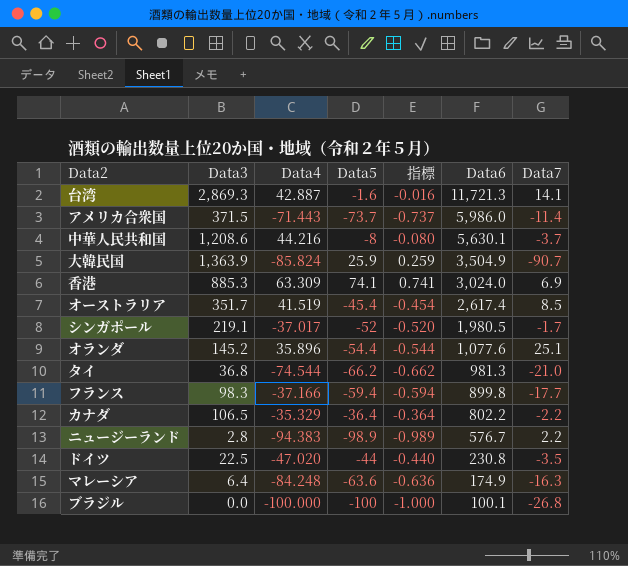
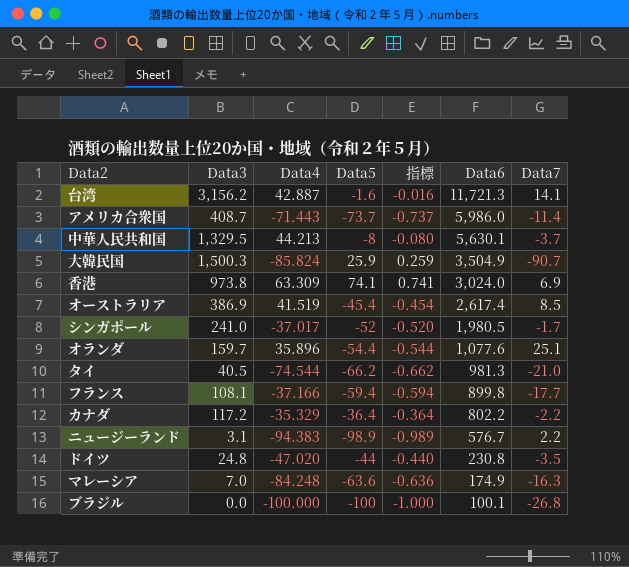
台湾 | Data3: 2,869.3 -> 3,156.2
アメリカ合衆国 | Data3: 371.5 -> 408.7
中華人民共和国 | Data3: 1,208.6 -> 1,329.5
中華人民共和国 | Data4: 44.216 -> 44.213
大韓民国 | Data3: 1,363.9 -> 1,500.3
香港 | Data3: 885.3 -> 973.8
オーストラリア | Data3: 351.7 -> 386.9
シンガポール | Data3: 219.1 -> 241.0
オランダ | Data3: 145.2 -> 159.7
タイ | Data3: 36.8 -> 40.5
フランス | Data3: 98.3 -> 108.1
カナダ | Data3: 106.5 -> 117.2
ニュージーランド | Data3: 2.8 -> 3.1
ドイツ | Data3: 22.5 -> 24.8
マレーシア | Data3: 6.4 -> 7.0

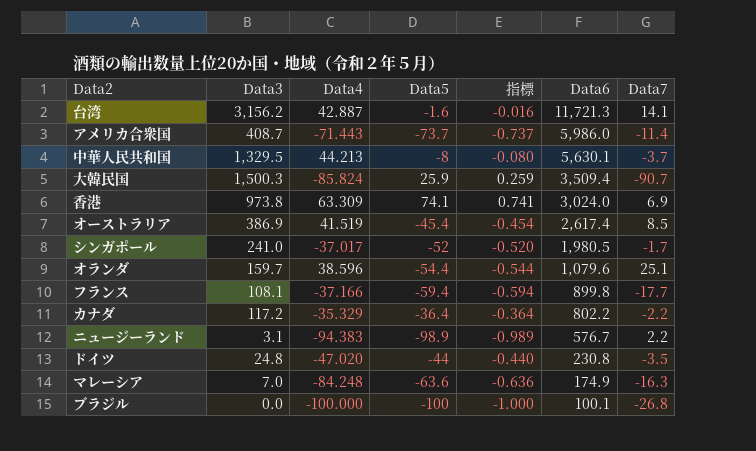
row タイ: 40.5 | -74.544 | -66.2 | -0.662 | 981.3 | -21.0 -> none
大韓民国 | Data6: 3,504.9 -> 3,509.4
オランダ | Data4: 35.896 -> 38.596
オランダ | Data6: 1,077.6 -> 1,079.6

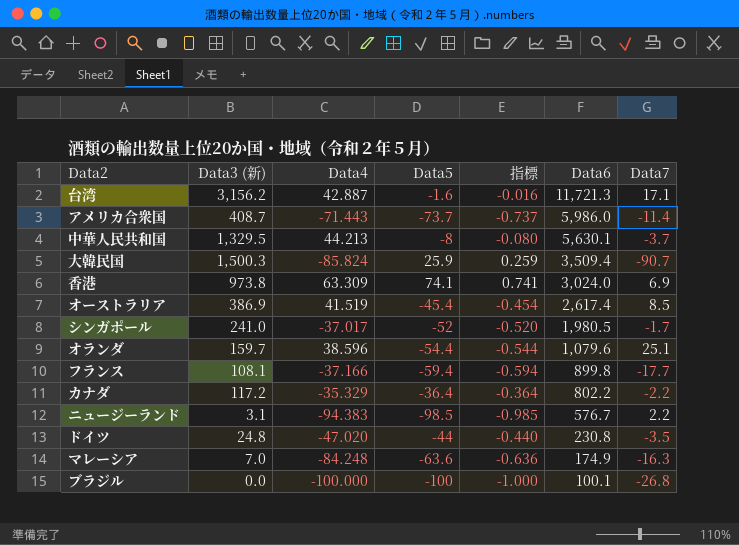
column name: Data3 -> Data3 (新)
台湾 | Data7: 14.1 -> 17.1
ニュージーランド | Data5: -98.9 -> -98.5
ニュージーランド | 指標: -0.989 -> -0.985

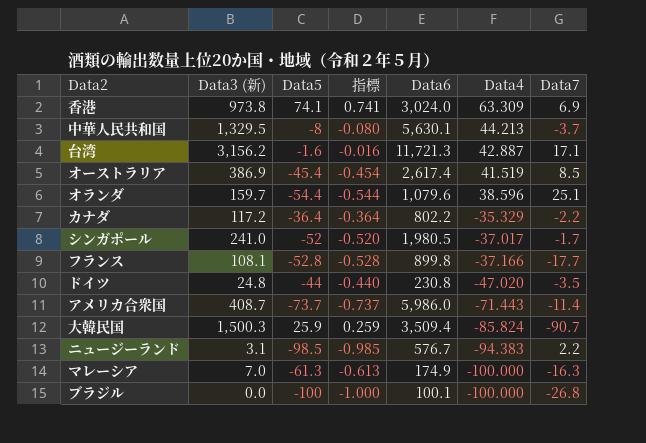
row order: Data6 descending -> Data4 descending
column Data4 | position: 3 -> 6
フランス | Data5: -59.4 -> -52.8
フランス | 指標: -0.594 -> -0.528
マレーシア | Data5: -63.6 -> -61.3
マレーシア | 指標: -0.636 -> -0.613
マレーシア | Data4: -84.248 -> -100.000

